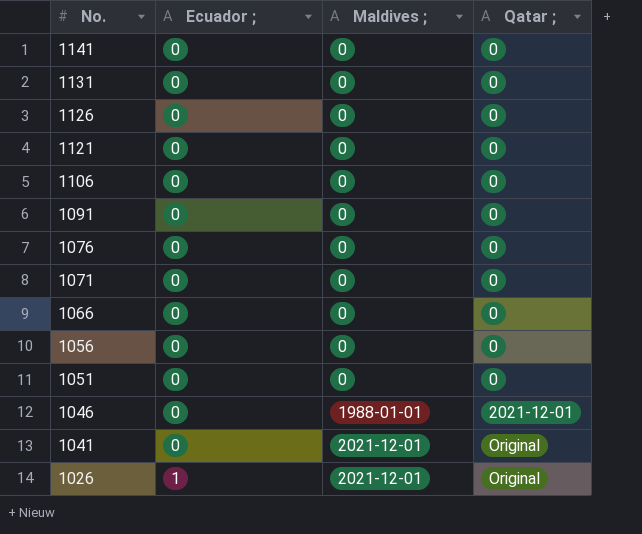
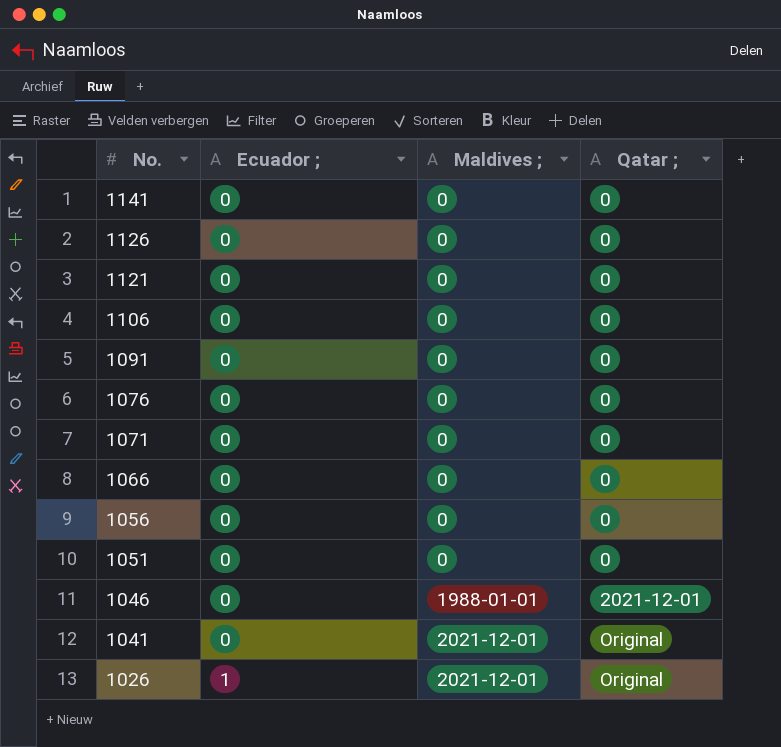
row 1131: 0 | 0 | 0 -> none

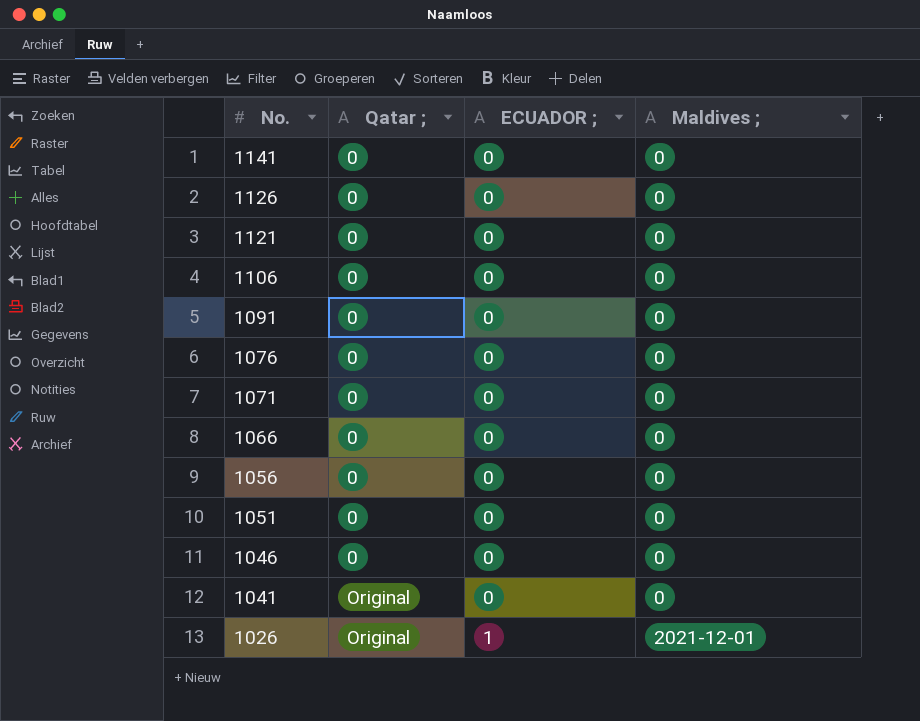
column Qatar ; | position: 4 -> 2
column name: Ecuador ; -> ECUADOR ;
1046 | Qatar ;: 2021-12-01 -> 0
1046 | Maldives ;: 1988-01-01 -> 0
1041 | Maldives ;: 2021-12-01 -> 0

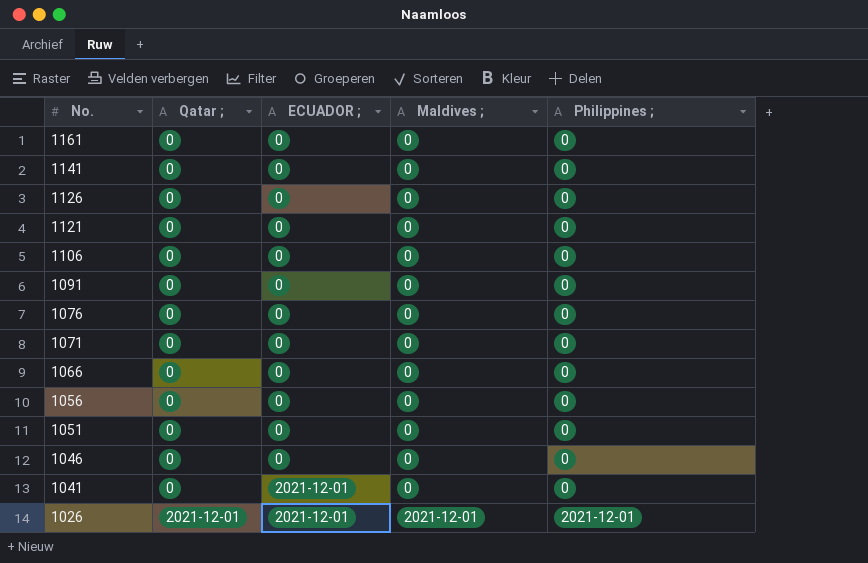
column Philippines ; | position: none -> 5
row 1161: none -> 0 | 0 | 0 | 0
1041 | Qatar ;: Original -> 0
1041 | ECUADOR ;: 0 -> 2021-12-01
1026 | Qatar ;: Original -> 2021-12-01
1026 | ECUADOR ;: 1 -> 2021-12-01

